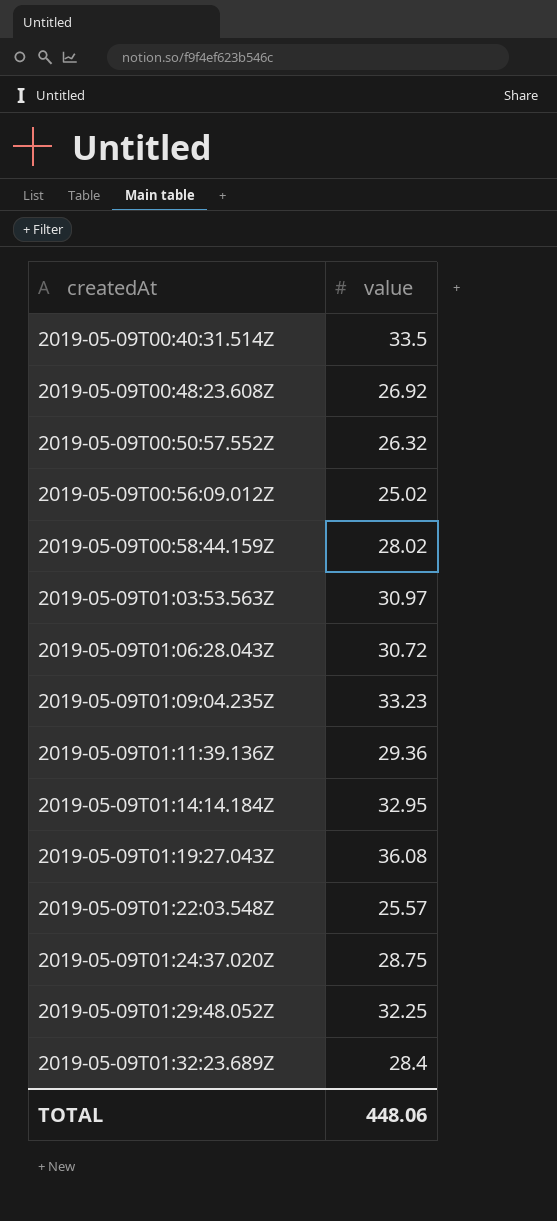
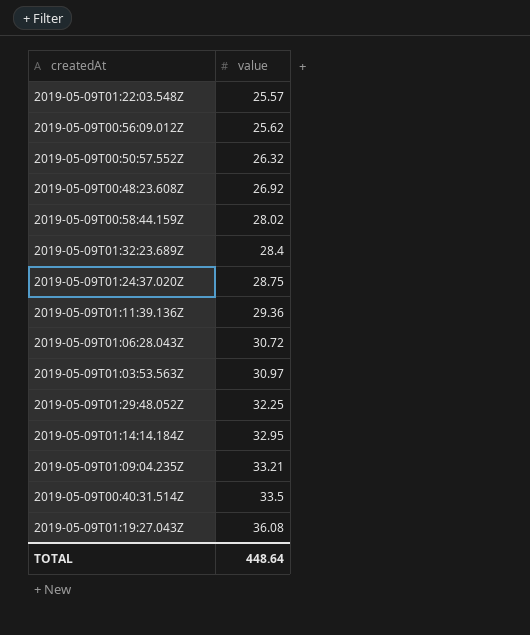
row order: createdAt ascending -> value ascending
2019-05-09T00:56:09.012Z | value: 25.02 -> 25.62
2019-05-09T01:09:04.235Z | value: 33.23 -> 33.21
TOTAL | value: 448.06 -> 448.64

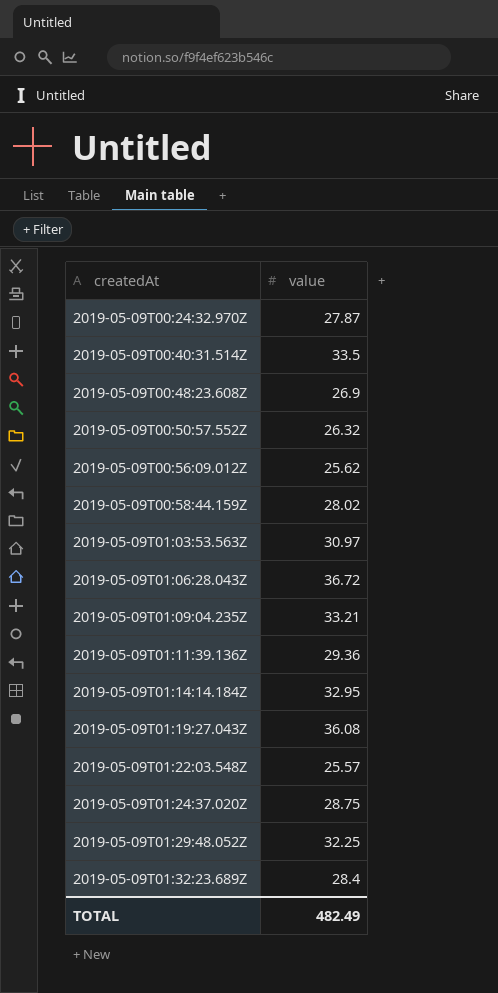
row order: value ascending -> createdAt ascending
row 2019-05-09T00:24:32.970Z: none -> 27.87
2019-05-09T00:48:23.608Z | value: 26.92 -> 26.9
2019-05-09T01:06:28.043Z | value: 30.72 -> 36.72
TOTAL | value: 448.64 -> 482.49

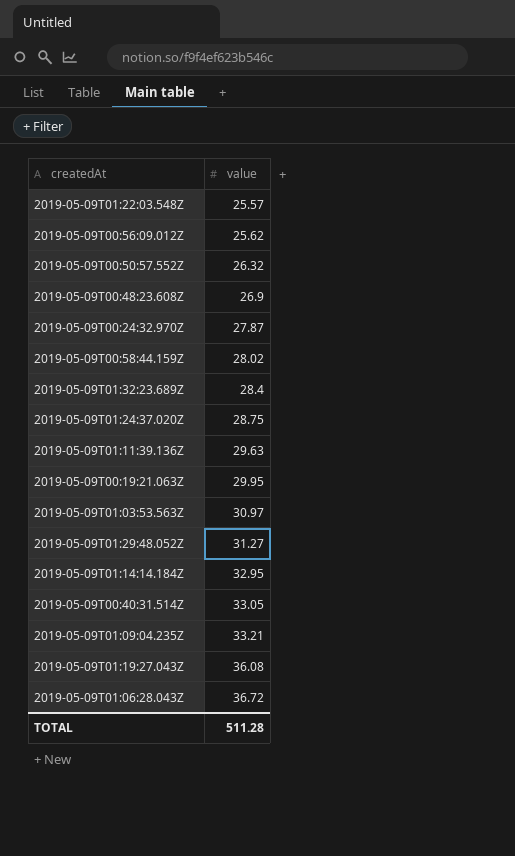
row order: createdAt ascending -> value ascending
2019-05-09T01:11:39.136Z | value: 29.36 -> 29.63
row 2019-05-09T00:19:21.063Z: none -> 29.95
2019-05-09T01:29:48.052Z | value: 32.25 -> 31.27
2019-05-09T00:40:31.514Z | value: 33.5 -> 33.05
TOTAL | value: 482.49 -> 511.28

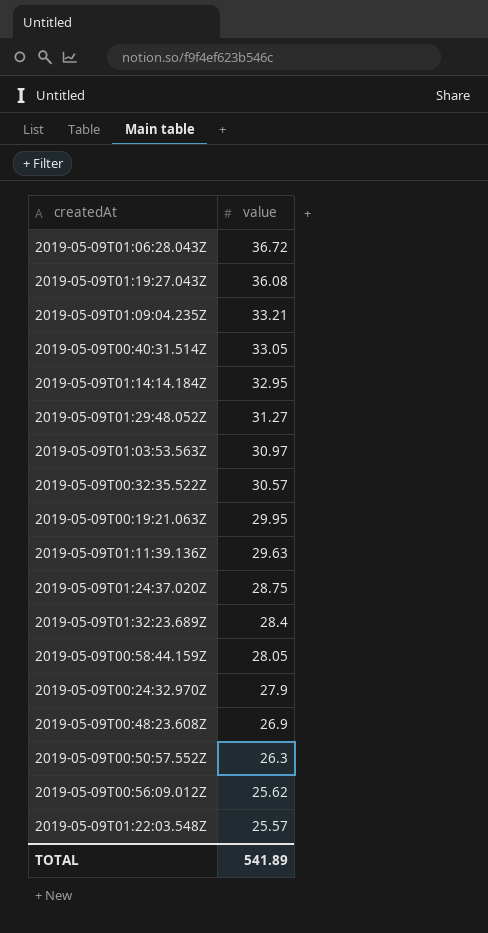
row order: value ascending -> value descending
row 2019-05-09T00:32:35.522Z: none -> 30.57
2019-05-09T00:58:44.159Z | value: 28.02 -> 28.05
2019-05-09T00:24:32.970Z | value: 27.87 -> 27.9
2019-05-09T00:50:57.552Z | value: 26.32 -> 26.3
TOTAL | value: 511.28 -> 541.89

